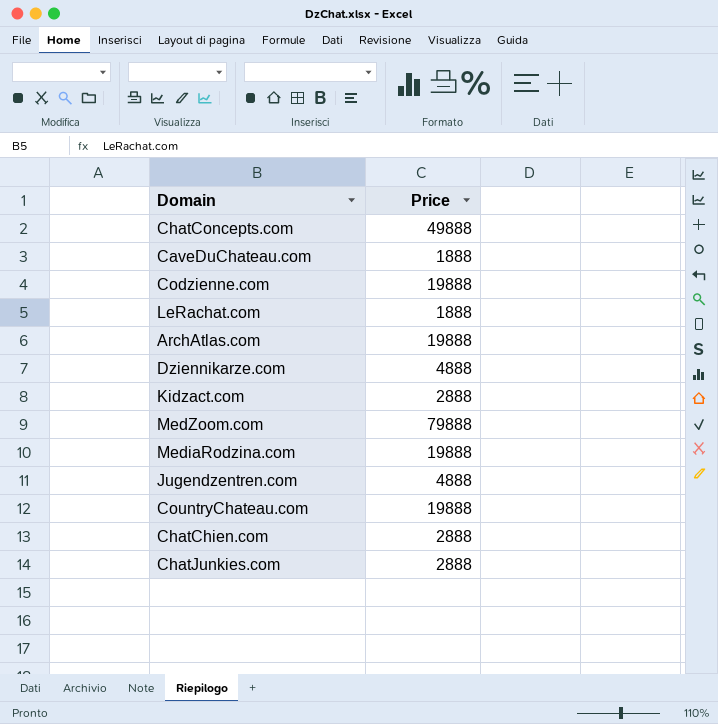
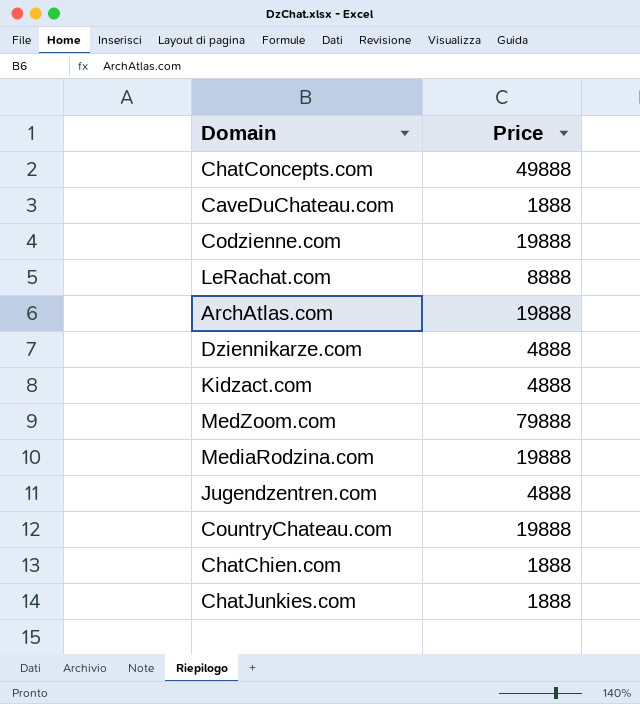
LeRachat.com | Price: 1888 -> 8888
Kidzact.com | Price: 2888 -> 4888
ChatChien.com | Price: 2888 -> 1888
ChatJunkies.com | Price: 2888 -> 1888

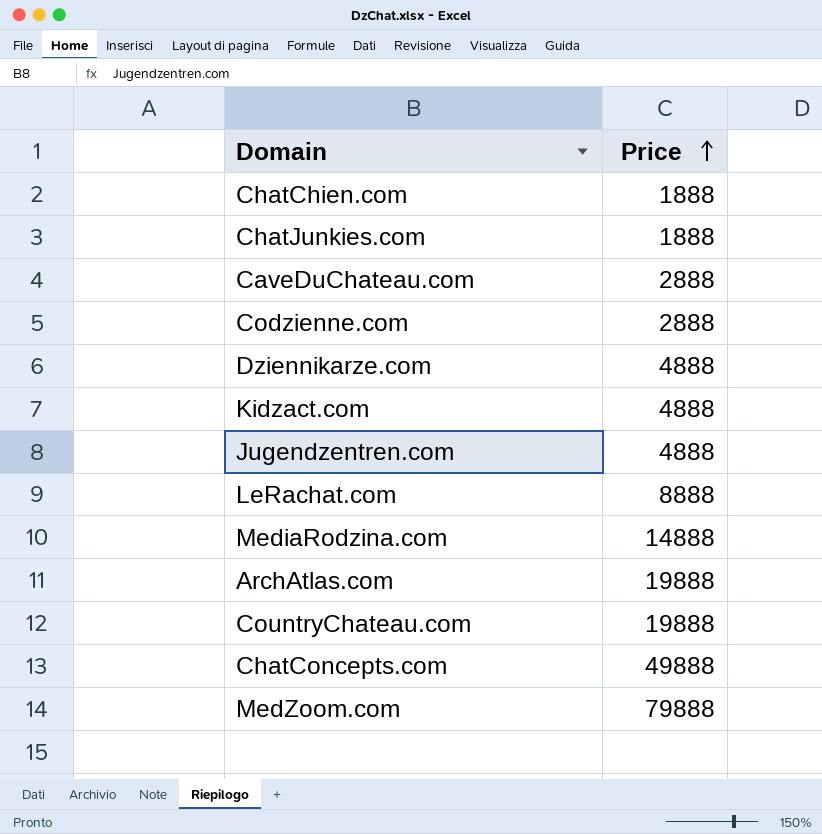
row order: none -> Price ascending
CaveDuChateau.com | Price: 1888 -> 2888
Codzienne.com | Price: 19888 -> 2888
MediaRodzina.com | Price: 19888 -> 14888

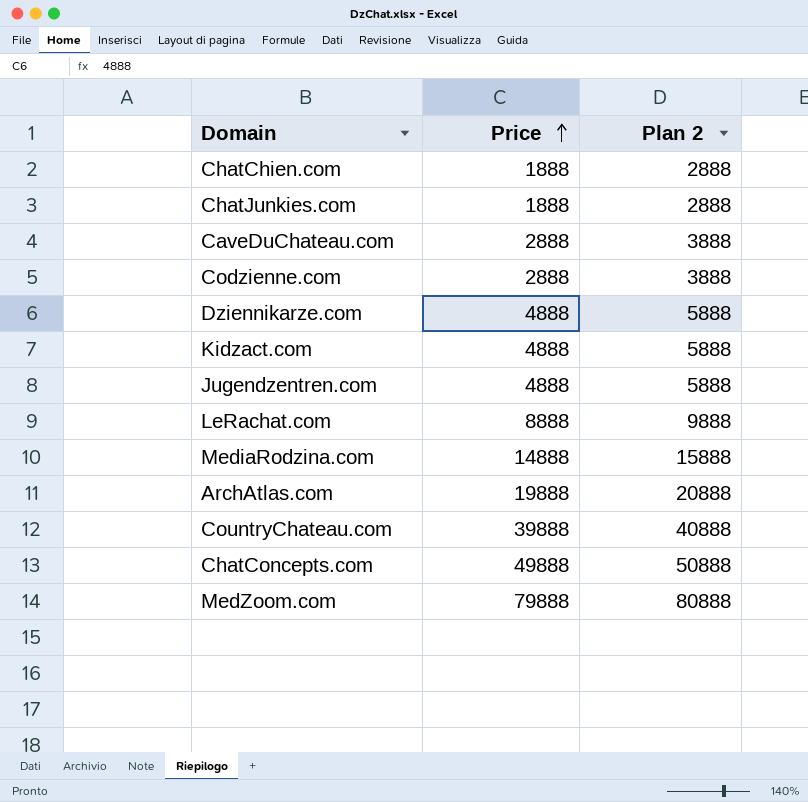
column Plan 2 | formula: none -> [Price] + 1000
CountryChateau.com | Price: 19888 -> 39888

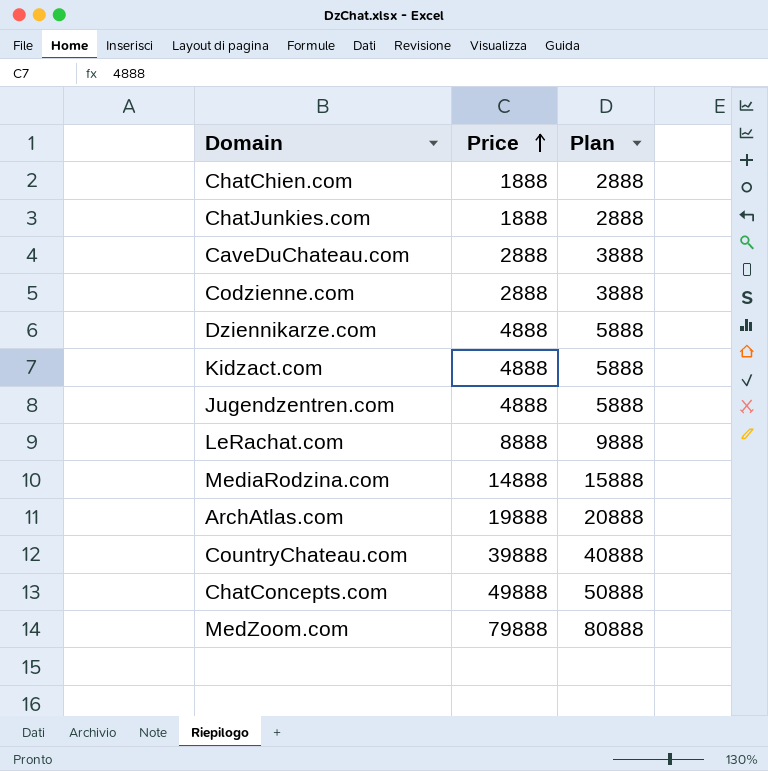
column name: Plan 2 -> Plan

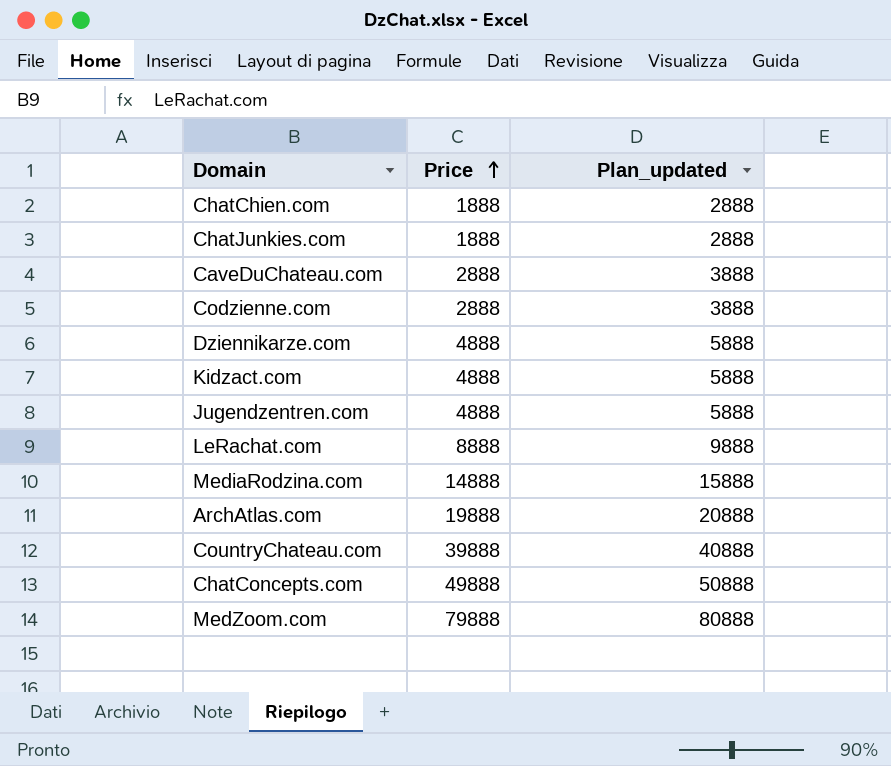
column name: Plan -> Plan_updated

